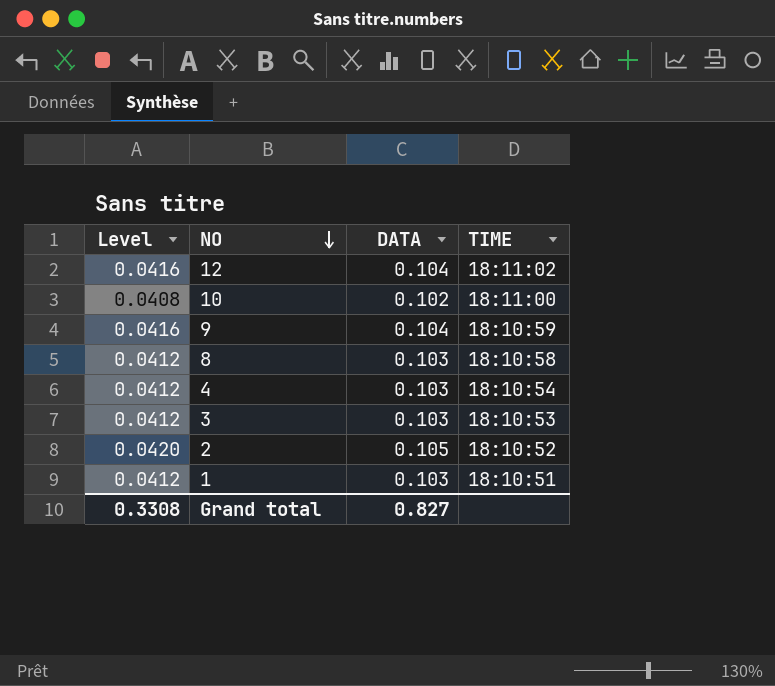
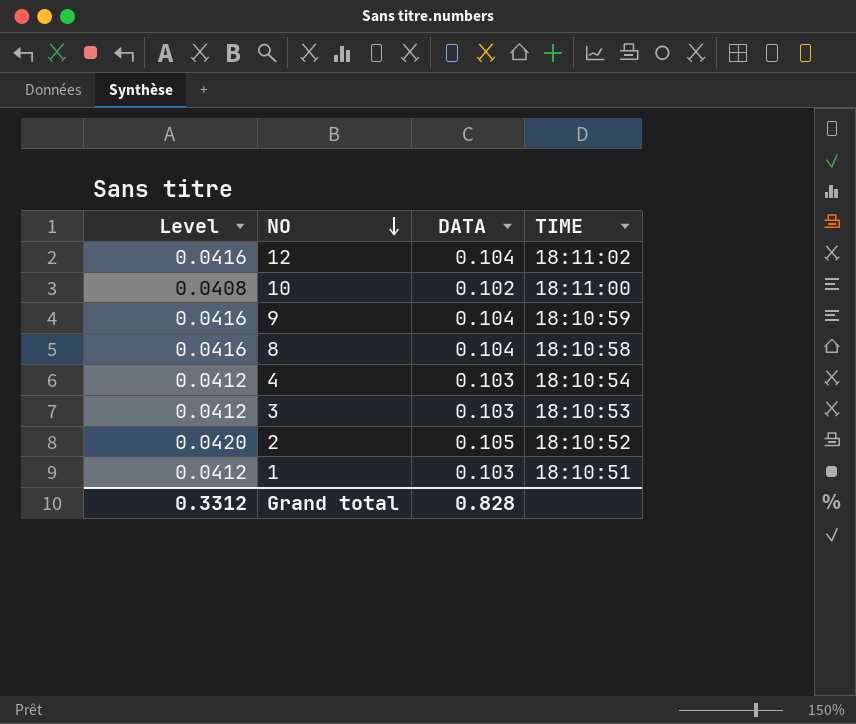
8 | Level: 0.0412 -> 0.0416
8 | DATA: 0.103 -> 0.104
Grand total | Level: 0.3308 -> 0.3312
Grand total | DATA: 0.827 -> 0.828

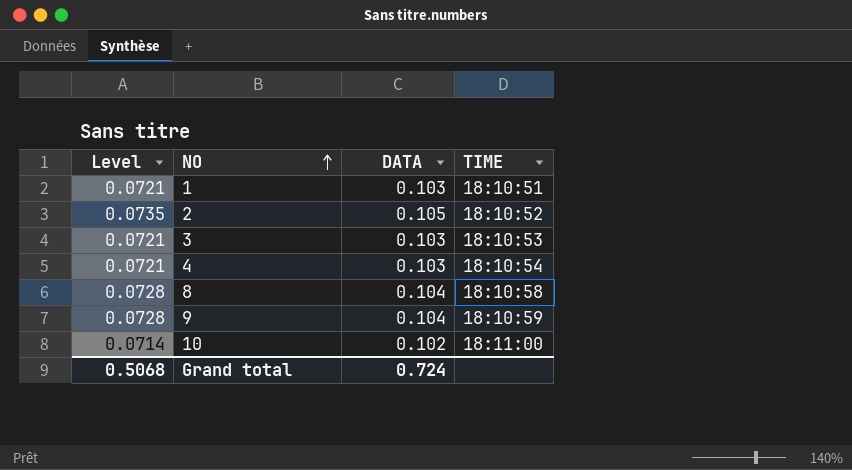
row order: NO descending -> NO ascending
column Level | formula: [DATA] * 0.4 -> [DATA] * 0.7
row 12: 0.0416 | 0.104 | 18:11:02 -> none
Grand total | Level: 0.3312 -> 0.5068
Grand total | DATA: 0.828 -> 0.724

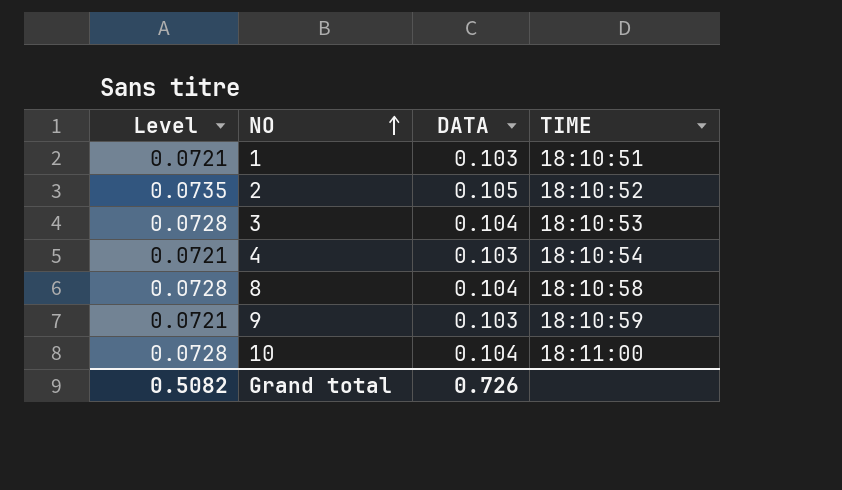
3 | Level: 0.0721 -> 0.0728
3 | DATA: 0.103 -> 0.104
9 | Level: 0.0728 -> 0.0721
9 | DATA: 0.104 -> 0.103
10 | Level: 0.0714 -> 0.0728
10 | DATA: 0.102 -> 0.104
Grand total | Level: 0.5068 -> 0.5082
Grand total | DATA: 0.724 -> 0.726

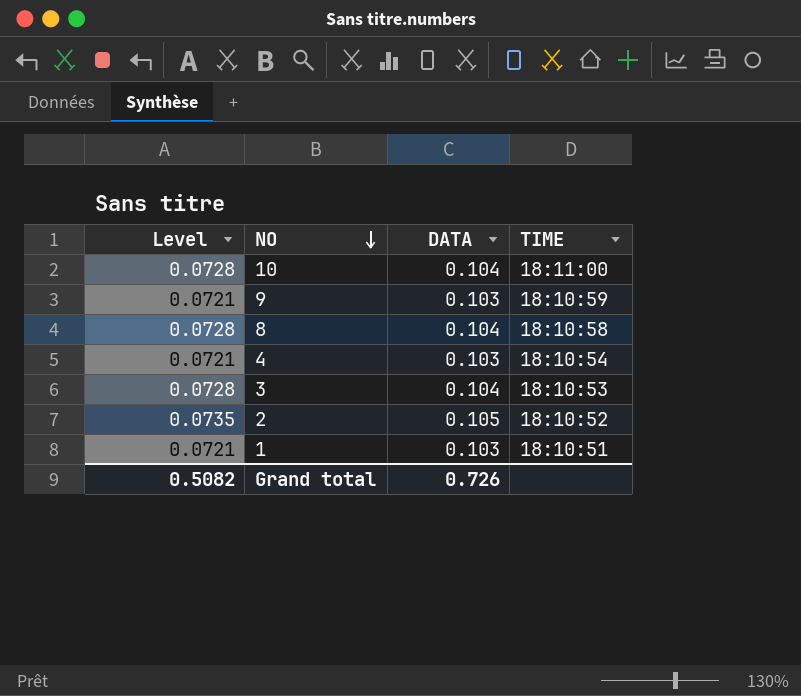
row order: NO ascending -> NO descending

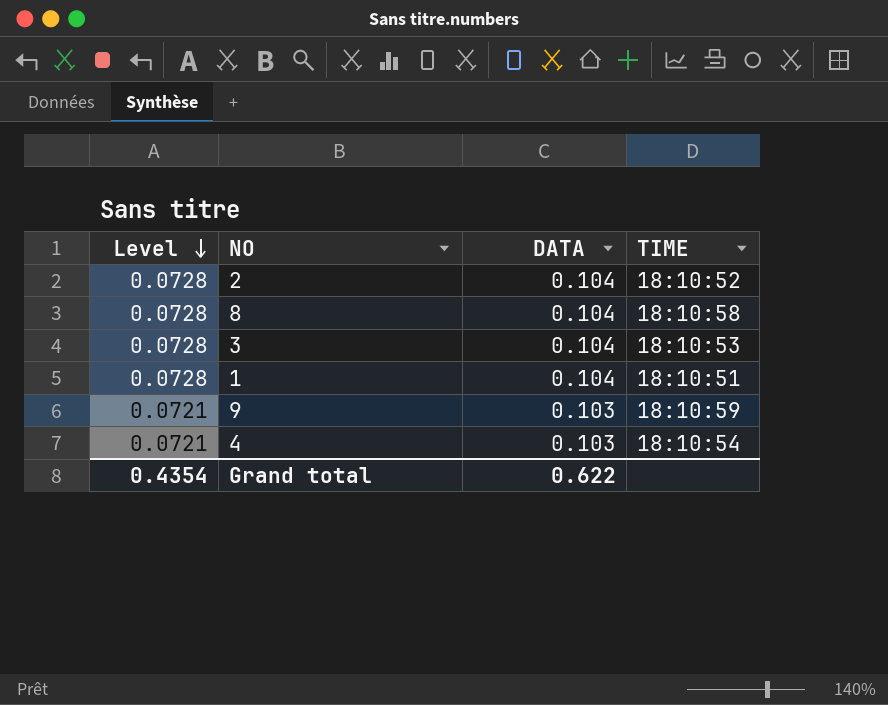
row order: NO descending -> Level descending
row 10: 0.0728 | 0.104 | 18:11:00 -> none
2 | Level: 0.0735 -> 0.0728
2 | DATA: 0.105 -> 0.104
1 | Level: 0.0721 -> 0.0728
1 | DATA: 0.103 -> 0.104
Grand total | Level: 0.5082 -> 0.4354
Grand total | DATA: 0.726 -> 0.622

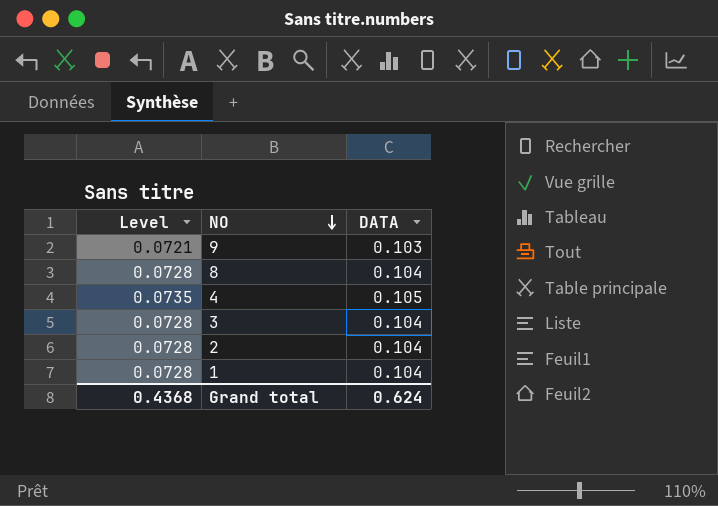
row order: Level descending -> NO descending
column TIME | position: 4 -> none
4 | Level: 0.0721 -> 0.0735
4 | DATA: 0.103 -> 0.105
Grand total | Level: 0.4354 -> 0.4368
Grand total | DATA: 0.622 -> 0.624

